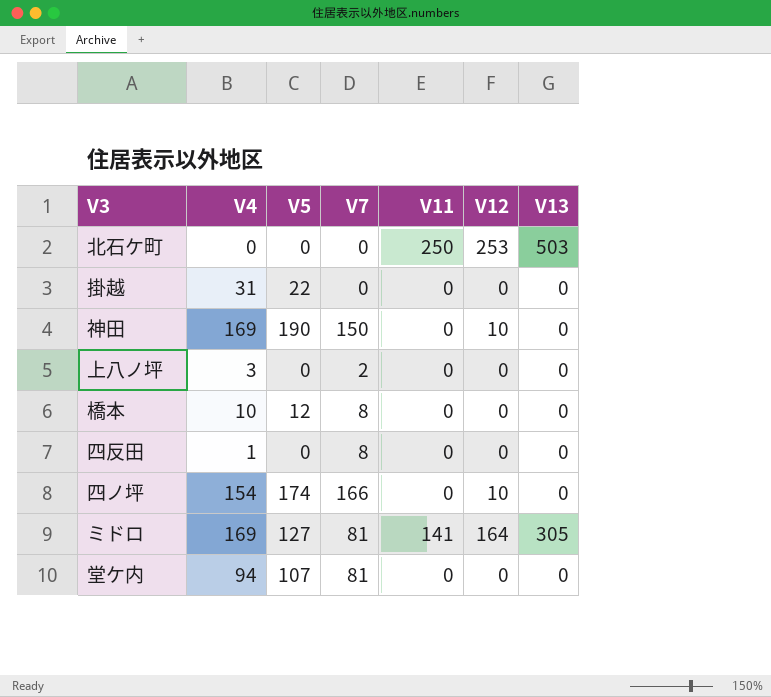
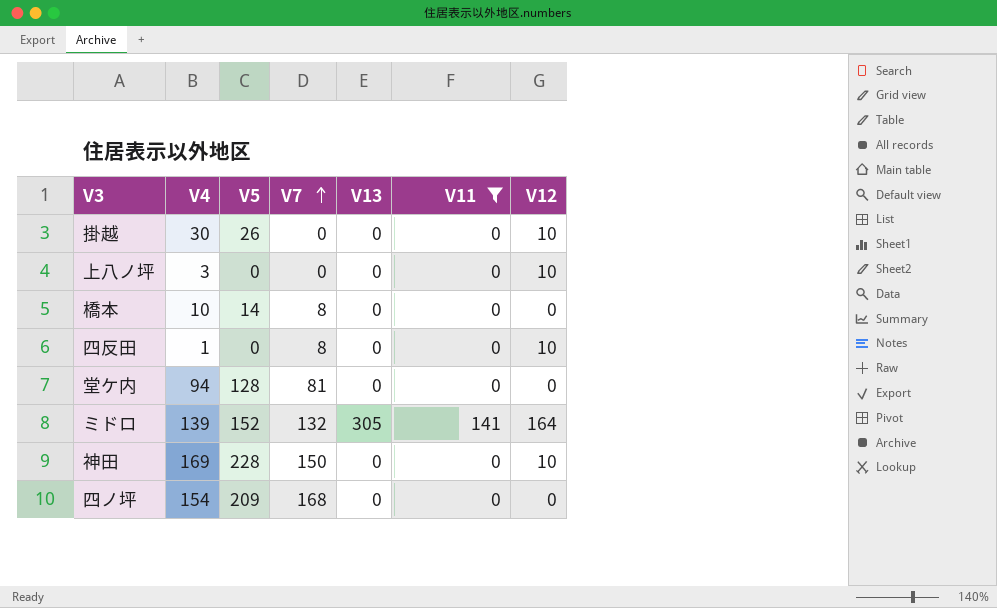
filter: none -> V11 != 250
row order: none -> V7 ascending
column V13 | position: 7 -> 5
掛越 | V4: 31 -> 30
掛越 | V5: 22 -> 26
掛越 | V12: 0 -> 10
上八ノ坪 | V7: 2 -> 0
上八ノ坪 | V12: 0 -> 10
橋本 | V5: 12 -> 14
四反田 | V12: 0 -> 10
堂ケ内 | V5: 107 -> 128
ミドロ | V4: 169 -> 139
ミドロ | V5: 127 -> 152
ミドロ | V7: 81 -> 132
神田 | V5: 190 -> 228
四ノ坪 | V5: 174 -> 209
四ノ坪 | V7: 166 -> 168
四ノ坪 | V12: 10 -> 0

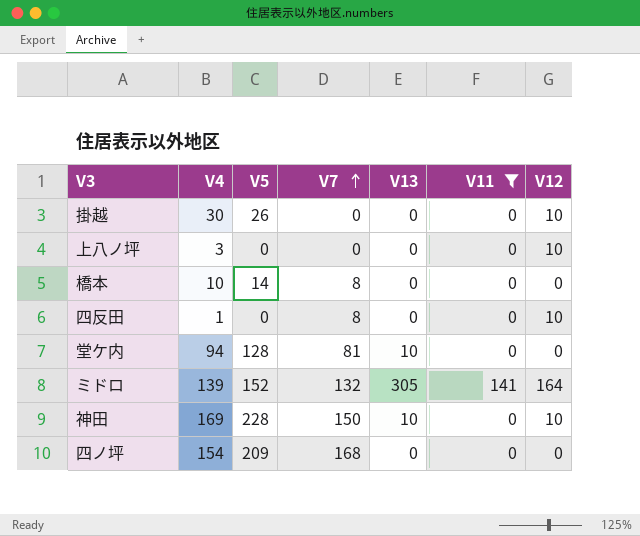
堂ケ内 | V13: 0 -> 10
神田 | V13: 0 -> 10

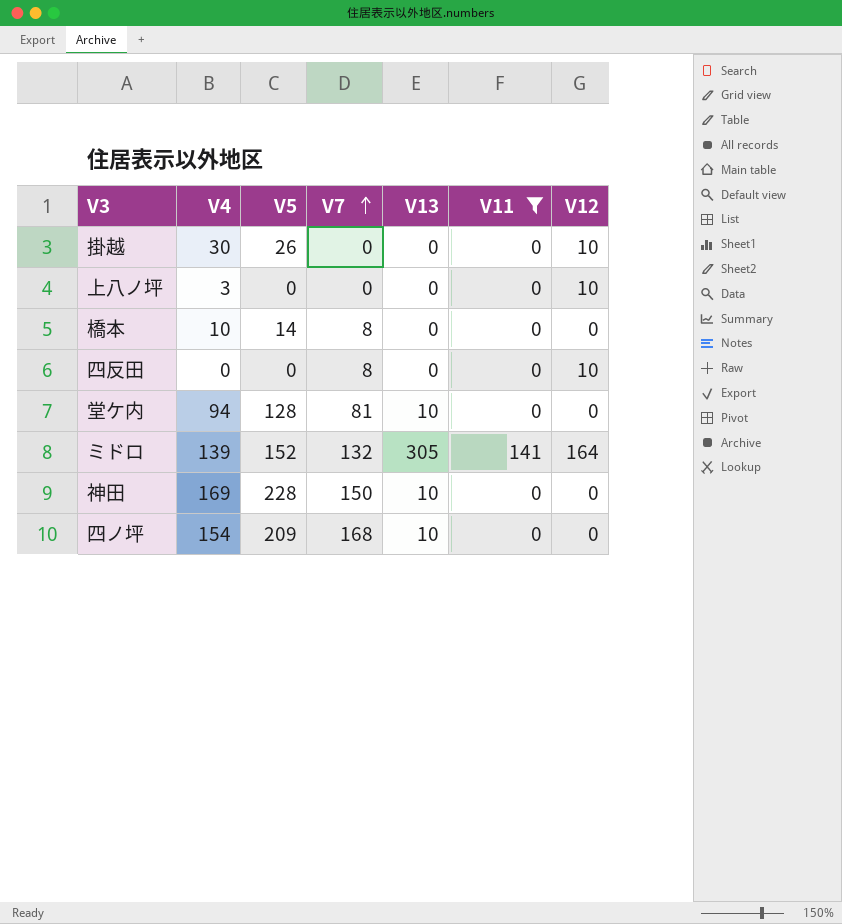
四反田 | V4: 1 -> 0
神田 | V12: 10 -> 0
四ノ坪 | V13: 0 -> 10

